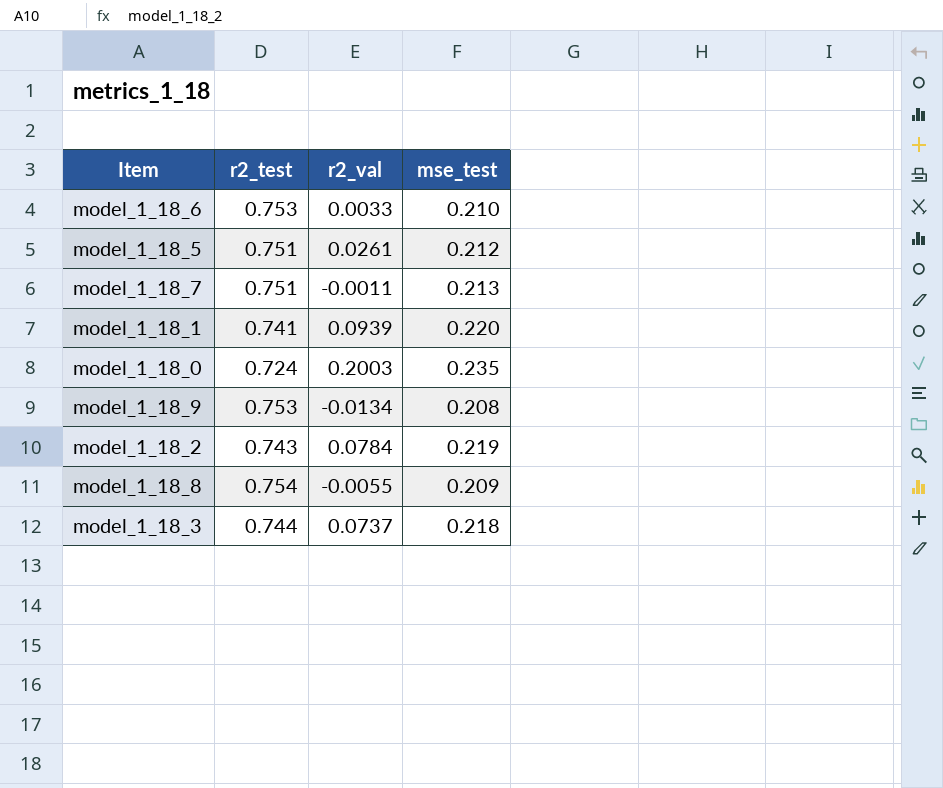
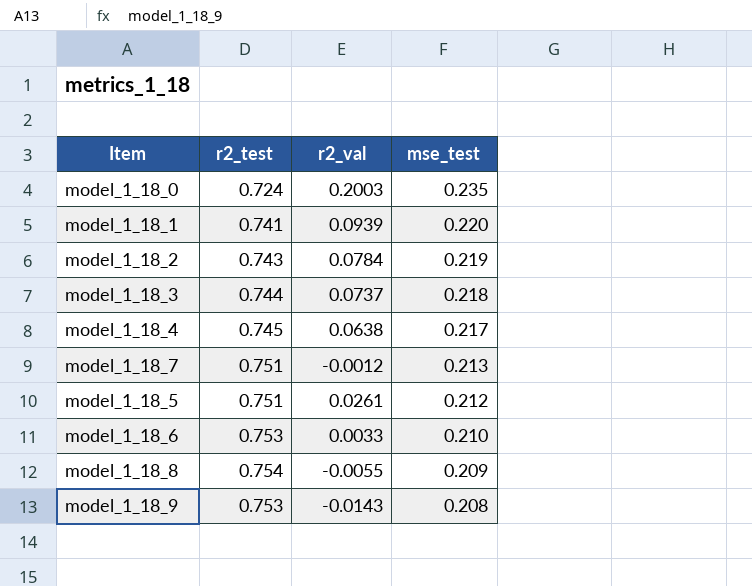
row order: none -> mse_test descending
row model_1_18_4: none -> 0.745 | 0.0638 | 0.217
model_1_18_7 | r2_val: -0.0011 -> -0.0012
model_1_18_9 | r2_val: -0.0134 -> -0.0143

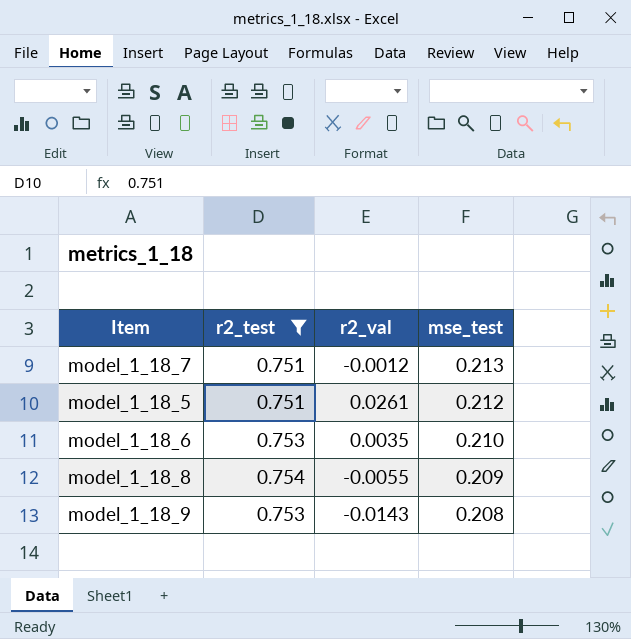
filter: none -> r2_test >= 0.751
model_1_18_6 | r2_val: 0.0033 -> 0.0035

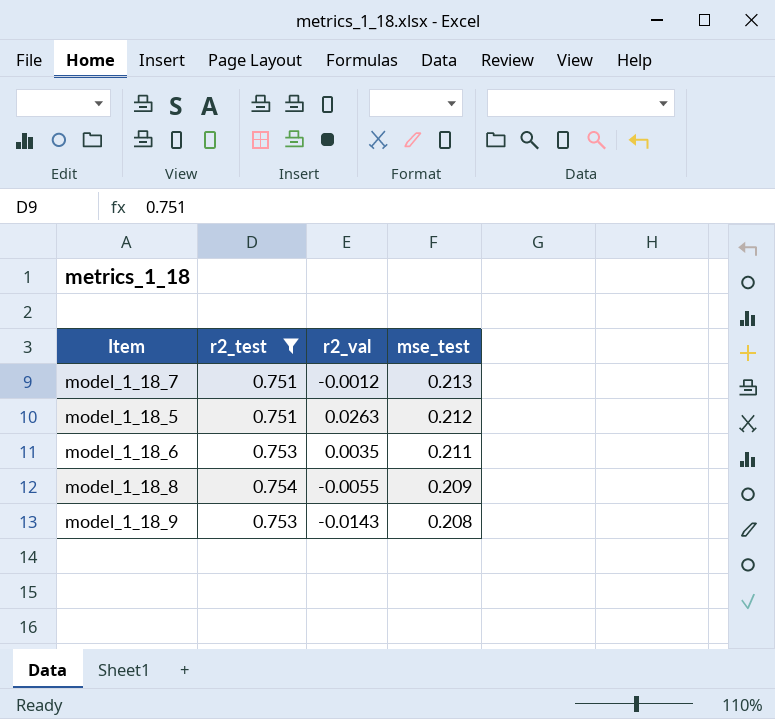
model_1_18_5 | r2_val: 0.0261 -> 0.0263
model_1_18_6 | mse_test: 0.210 -> 0.211

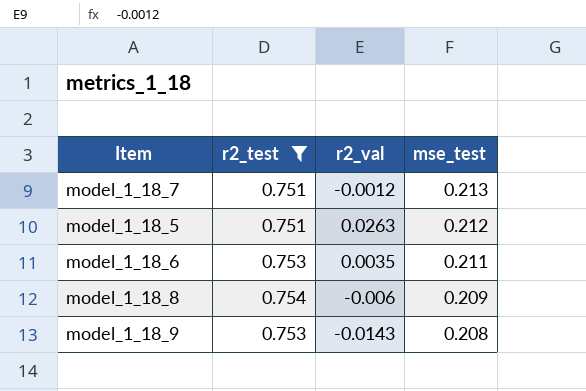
model_1_18_8 | r2_val: -0.0055 -> -0.006

